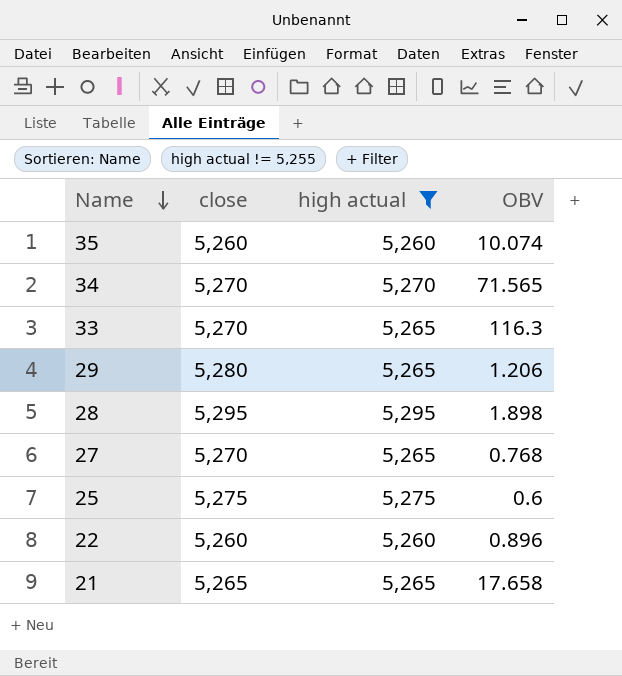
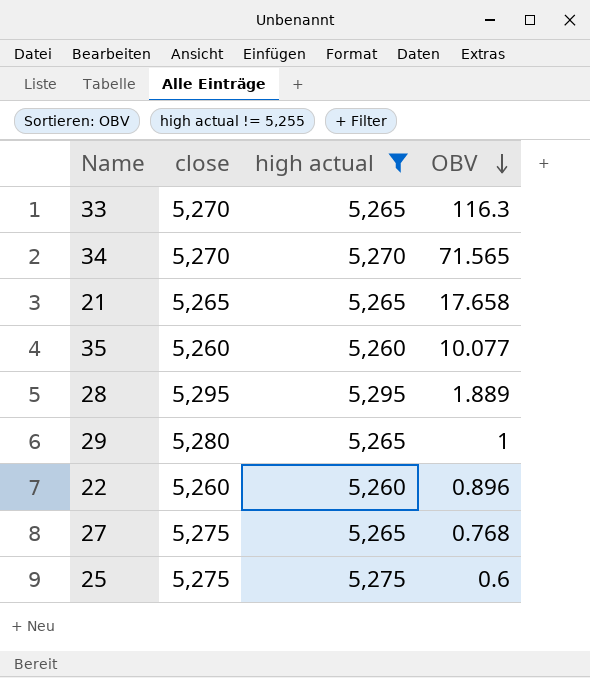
row order: Name descending -> OBV descending
35 | OBV: 10.074 -> 10.077
28 | OBV: 1.898 -> 1.889
29 | OBV: 1.206 -> 1
27 | close: 5,270 -> 5,275

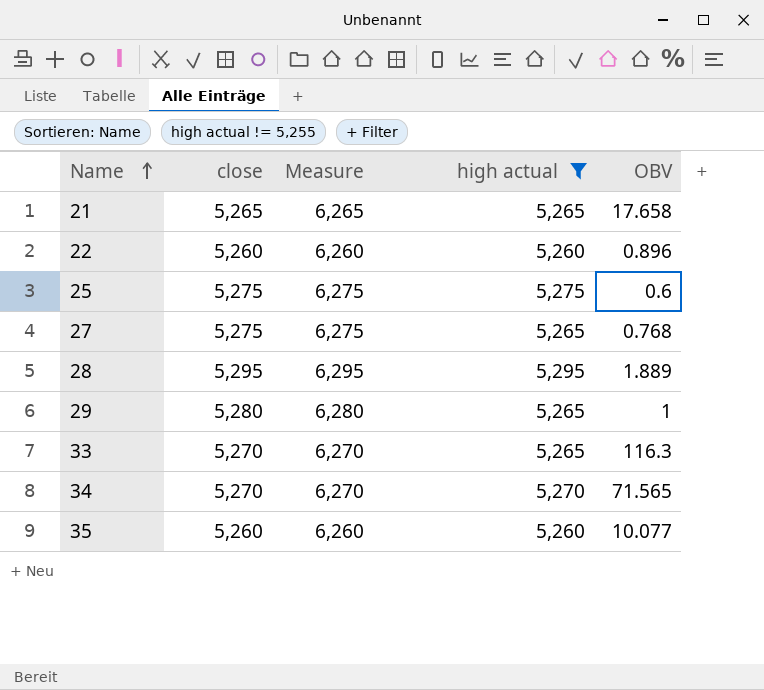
row order: OBV descending -> Name ascending
column Measure | formula: none -> [close] + 1000

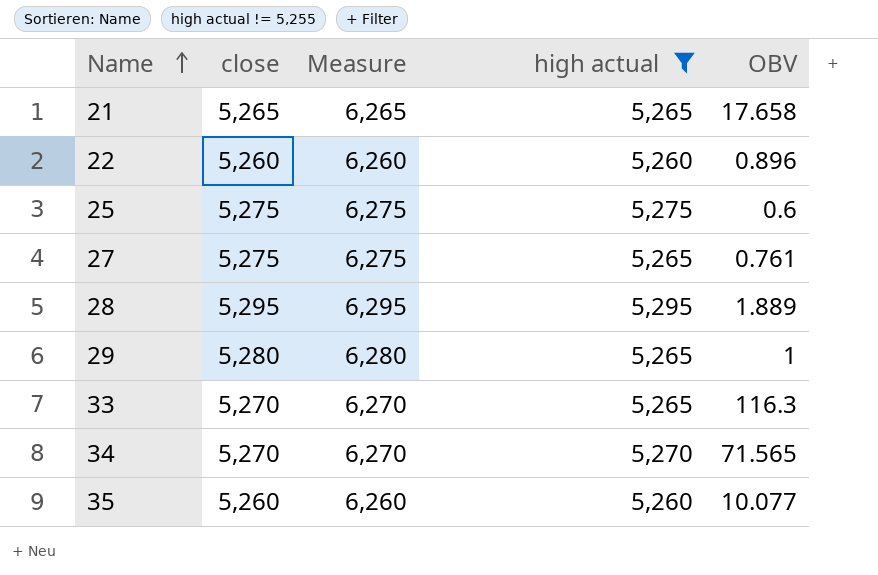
27 | OBV: 0.768 -> 0.761

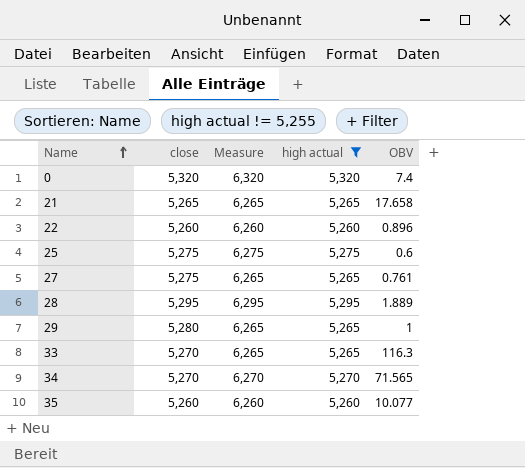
column Measure | formula: [close] + 1000 -> [high actual] + 1000
row 0: none -> 5,320 | 6,320 | 5,320 | 7.4

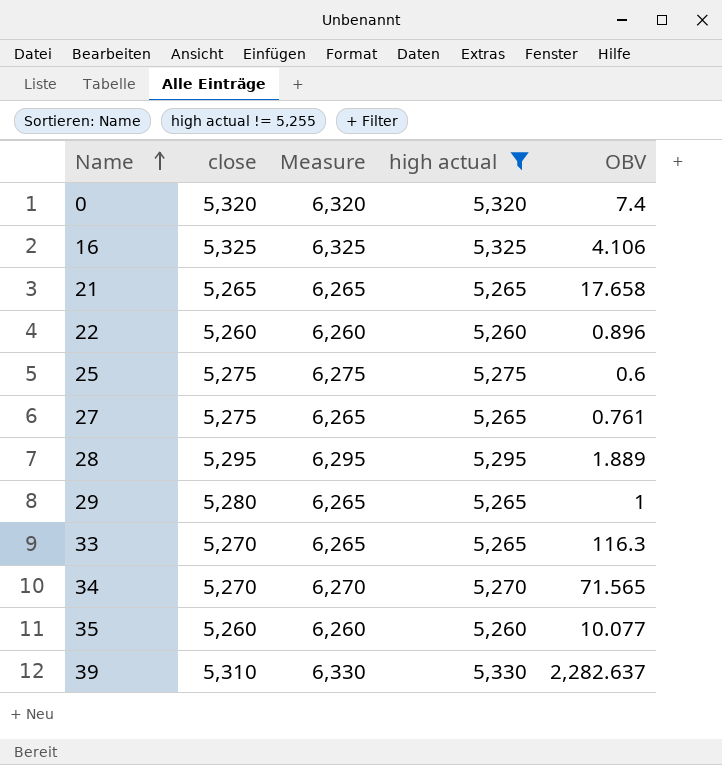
row 16: none -> 5,325 | 6,325 | 5,325 | 4.106
row 39: none -> 5,310 | 6,330 | 5,330 | 2,282.637

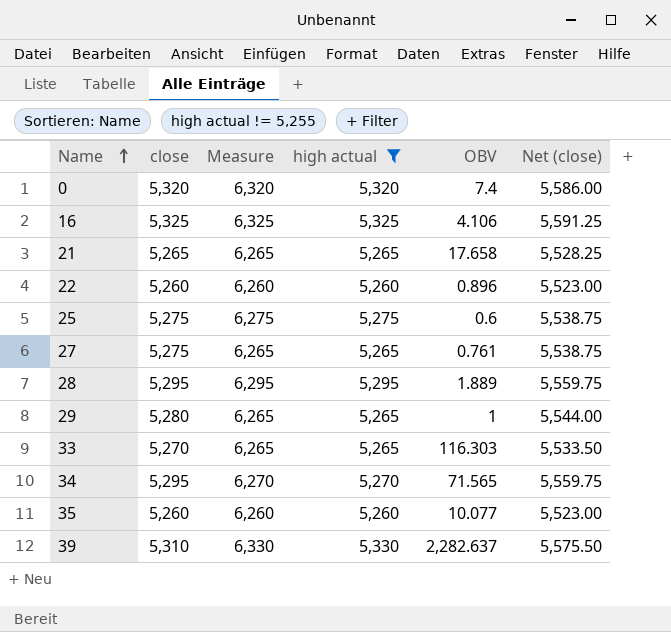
column Net (close) | formula: none -> [close] * 1.05
33 | OBV: 116.3 -> 116.303
34 | close: 5,270 -> 5,295

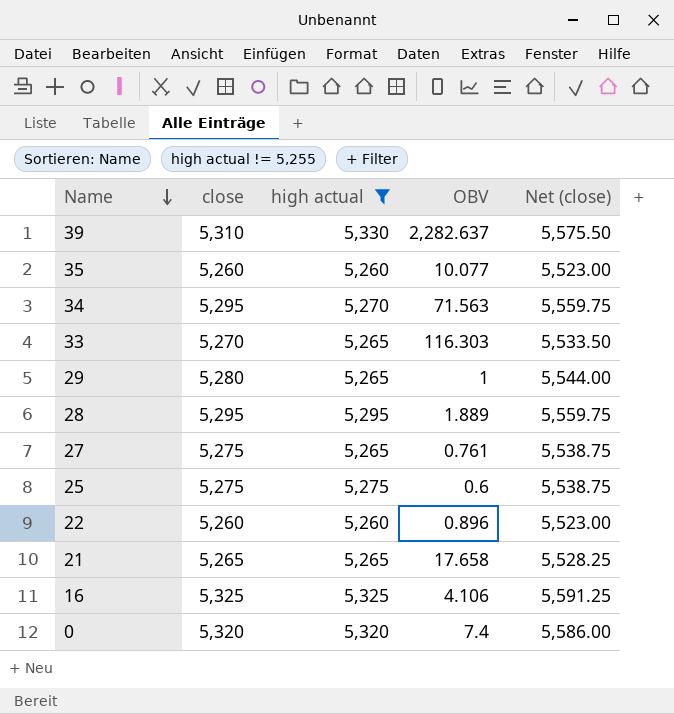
row order: Name ascending -> Name descending
column Measure | formula: [high actual] + 1000 -> none
34 | OBV: 71.565 -> 71.563

